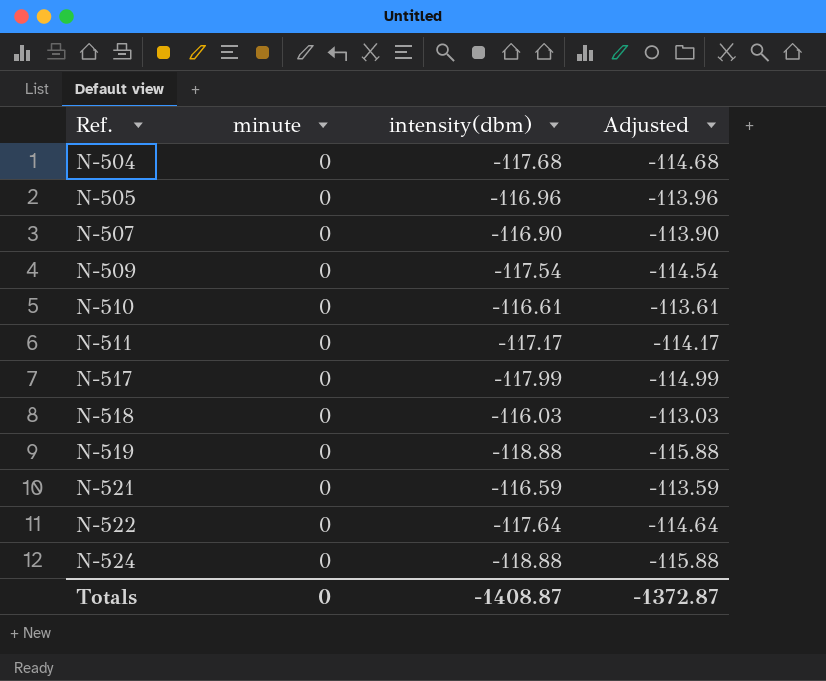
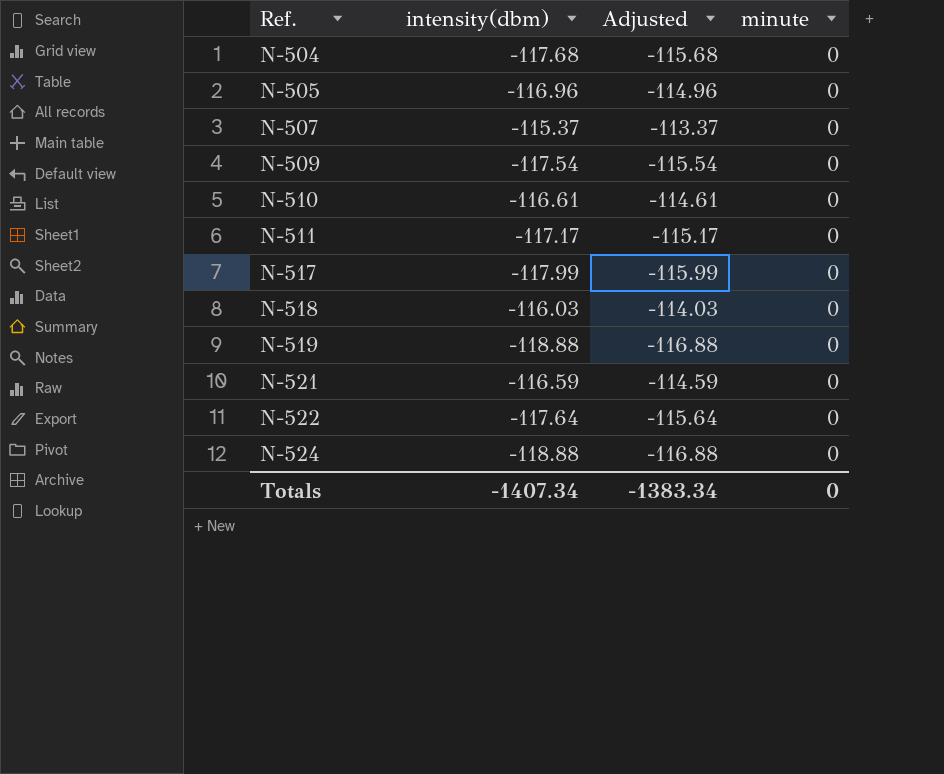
column Adjusted | formula: [intensity(dbm)] + 3 -> [intensity(dbm)] + 2
column minute | position: 2 -> 4
N-507 | intensity(dbm): -116.90 -> -115.37
Totals | intensity(dbm): -1408.87 -> -1407.34
Totals | Adjusted: -1372.87 -> -1383.34

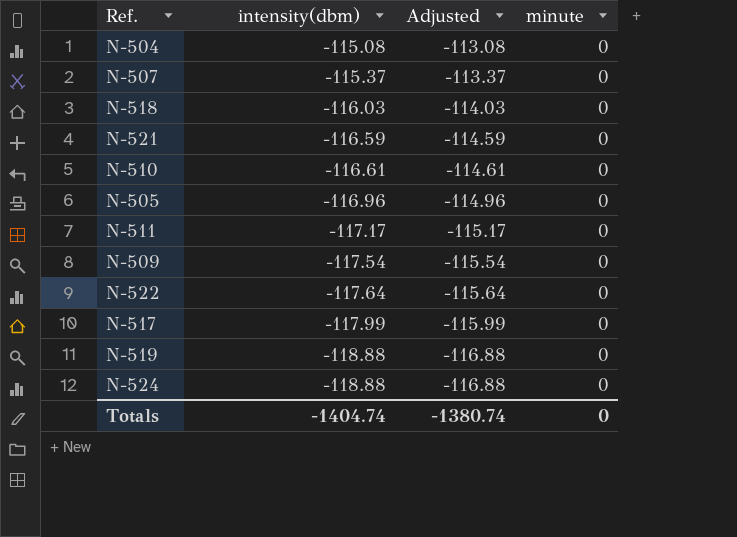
row order: Ref. ascending -> intensity(dbm) descending
N-504 | intensity(dbm): -117.68 -> -115.08
N-504 | Adjusted: -115.68 -> -113.08
Totals | intensity(dbm): -1407.34 -> -1404.74
Totals | Adjusted: -1383.34 -> -1380.74

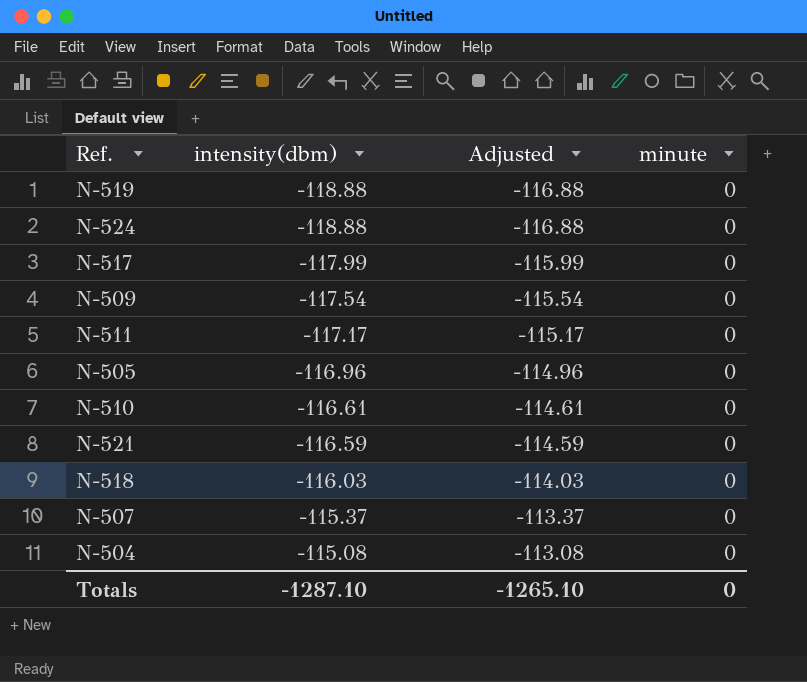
row order: intensity(dbm) descending -> intensity(dbm) ascending
row N-522: -117.64 | -115.64 | 0 -> none
Totals | intensity(dbm): -1404.74 -> -1287.10
Totals | Adjusted: -1380.74 -> -1265.10

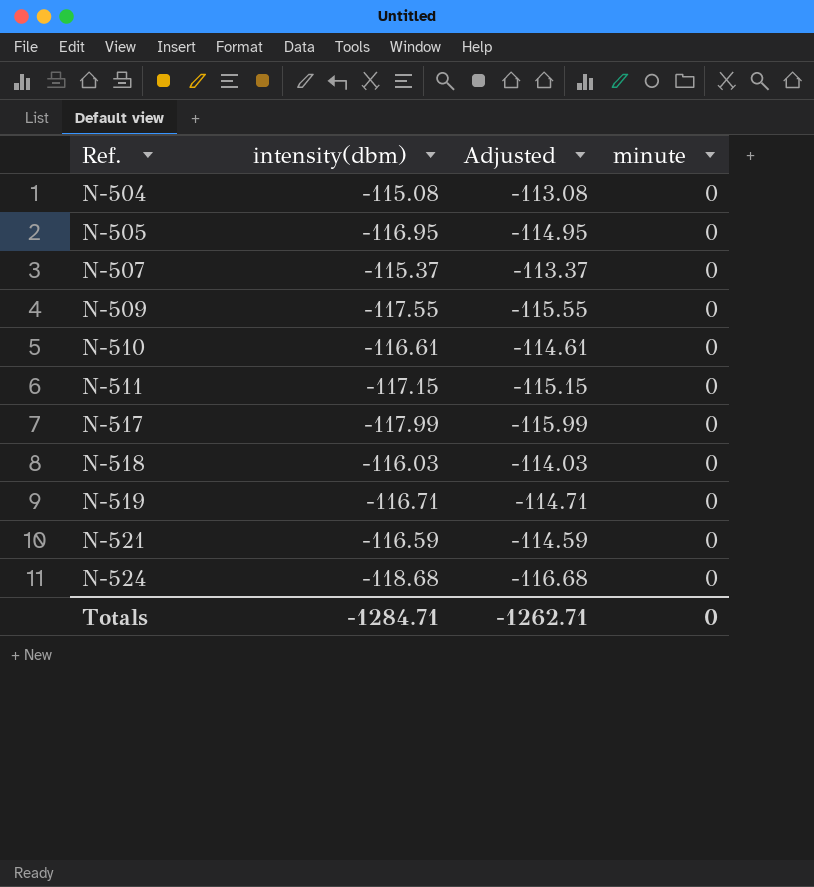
row order: intensity(dbm) ascending -> Ref. ascending
N-505 | intensity(dbm): -116.96 -> -116.95
N-505 | Adjusted: -114.96 -> -114.95
N-509 | intensity(dbm): -117.54 -> -117.55
N-509 | Adjusted: -115.54 -> -115.55
N-511 | intensity(dbm): -117.17 -> -117.15
N-511 | Adjusted: -115.17 -> -115.15
N-519 | intensity(dbm): -118.88 -> -116.71
N-519 | Adjusted: -116.88 -> -114.71
N-524 | intensity(dbm): -118.88 -> -118.68
N-524 | Adjusted: -116.88 -> -116.68
Totals | intensity(dbm): -1287.10 -> -1284.71
Totals | Adjusted: -1265.10 -> -1262.71

